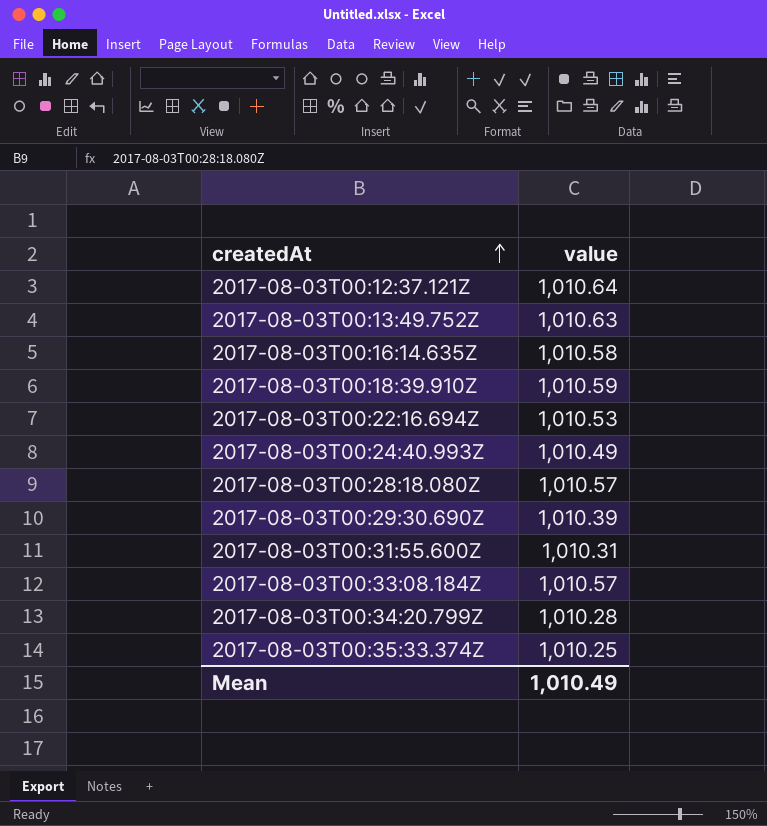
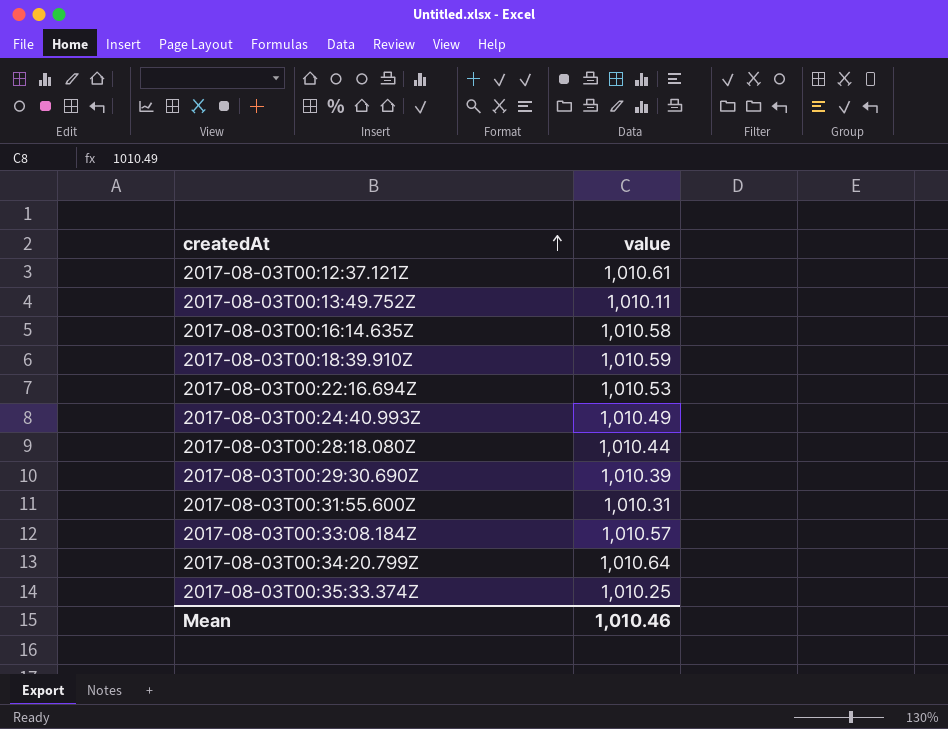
2017-08-03T00:12:37.121Z | value: 1,010.64 -> 1,010.61
2017-08-03T00:13:49.752Z | value: 1,010.63 -> 1,010.11
2017-08-03T00:28:18.080Z | value: 1,010.57 -> 1,010.44
2017-08-03T00:34:20.799Z | value: 1,010.28 -> 1,010.64
Mean | value: 1,010.49 -> 1,010.46

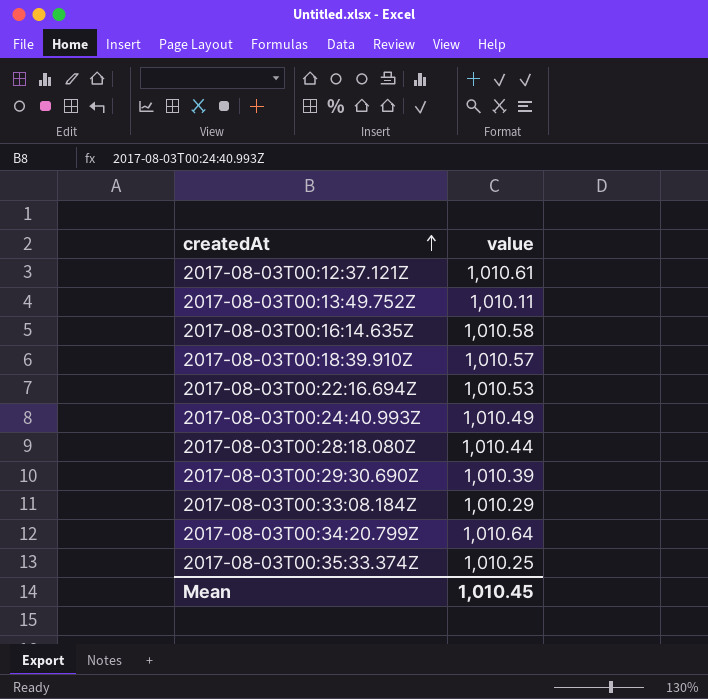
row 2017-08-03T00:31:55.600Z: 1,010.31 -> none
2017-08-03T00:18:39.910Z | value: 1,010.59 -> 1,010.57
2017-08-03T00:33:08.184Z | value: 1,010.57 -> 1,010.29
Mean | value: 1,010.46 -> 1,010.45

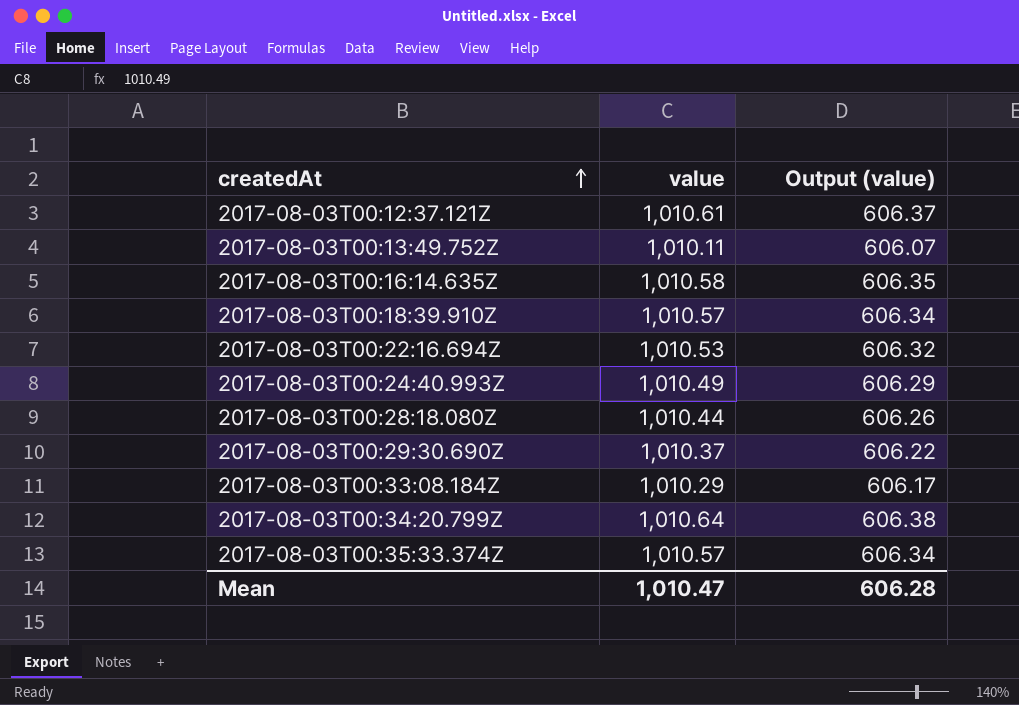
column Output (value) | formula: none -> [value] * 0.6
2017-08-03T00:29:30.690Z | value: 1,010.39 -> 1,010.37
2017-08-03T00:35:33.374Z | value: 1,010.25 -> 1,010.57
Mean | value: 1,010.45 -> 1,010.47

